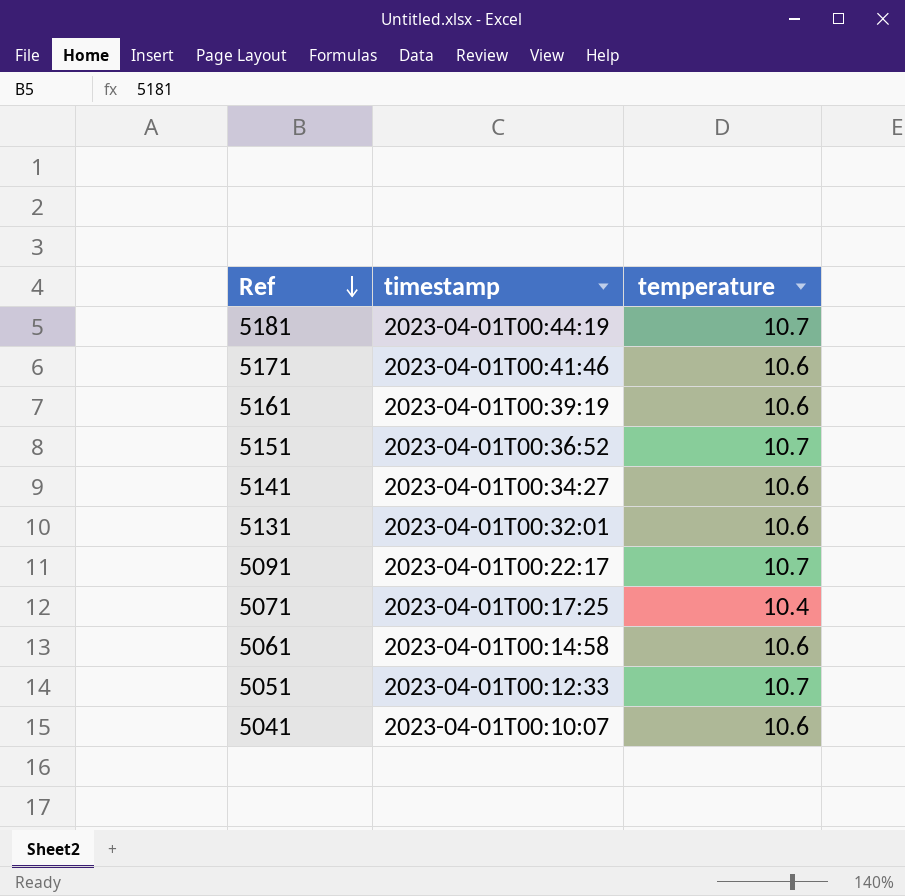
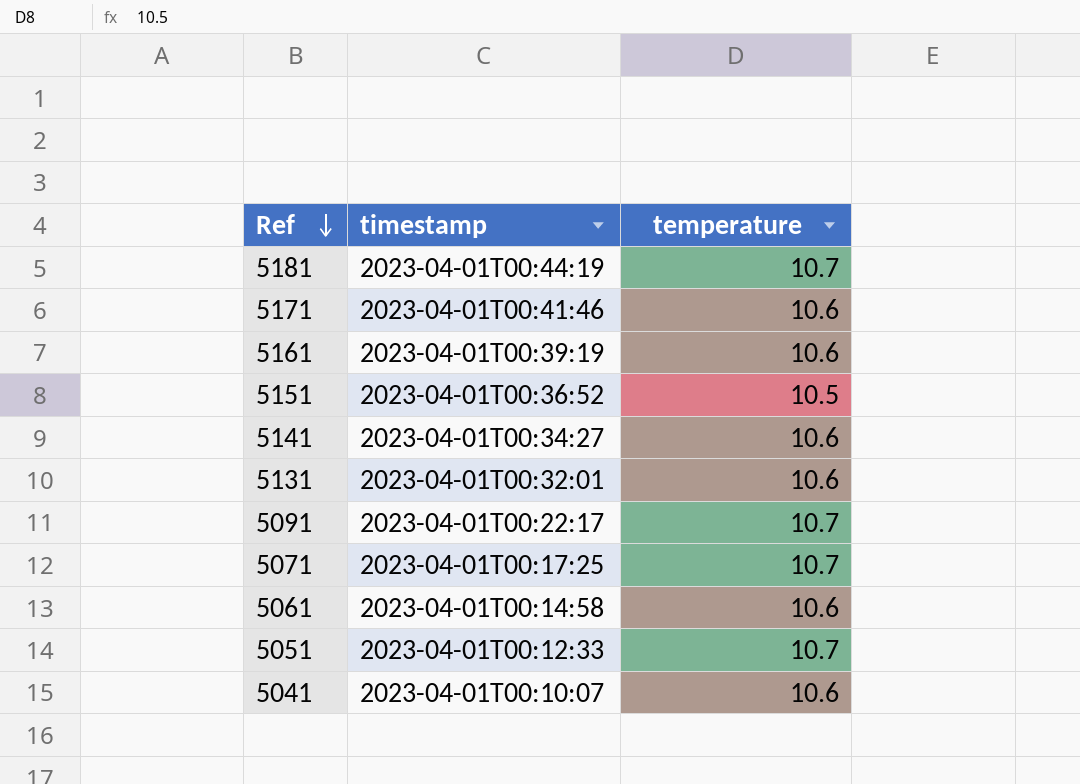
5151 | temperature: 10.7 -> 10.5
5071 | temperature: 10.4 -> 10.7

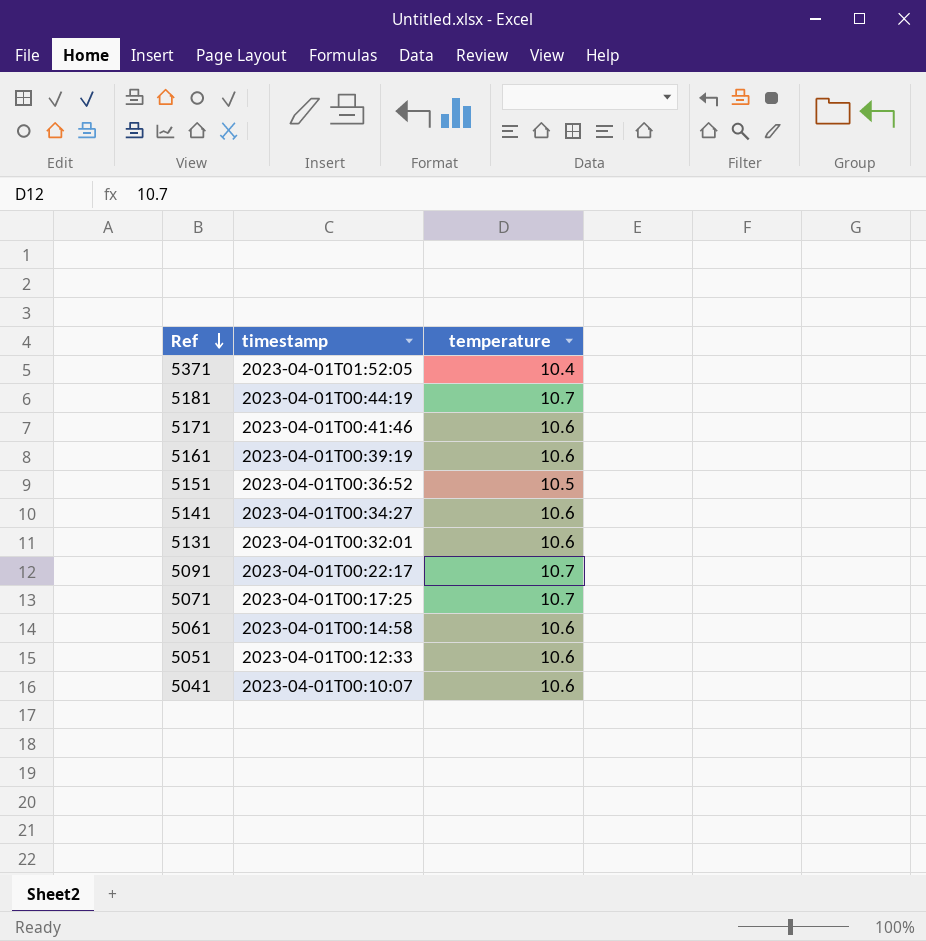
row 5371: none -> 2023-04-01T01:52:05 | 10.4
5051 | temperature: 10.7 -> 10.6

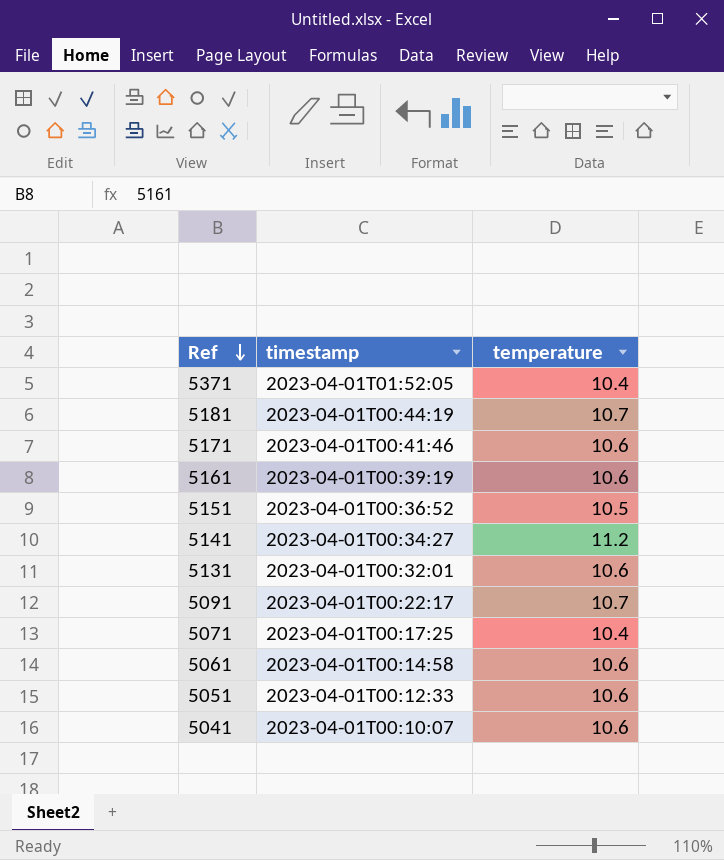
5141 | temperature: 10.6 -> 11.2
5071 | temperature: 10.7 -> 10.4

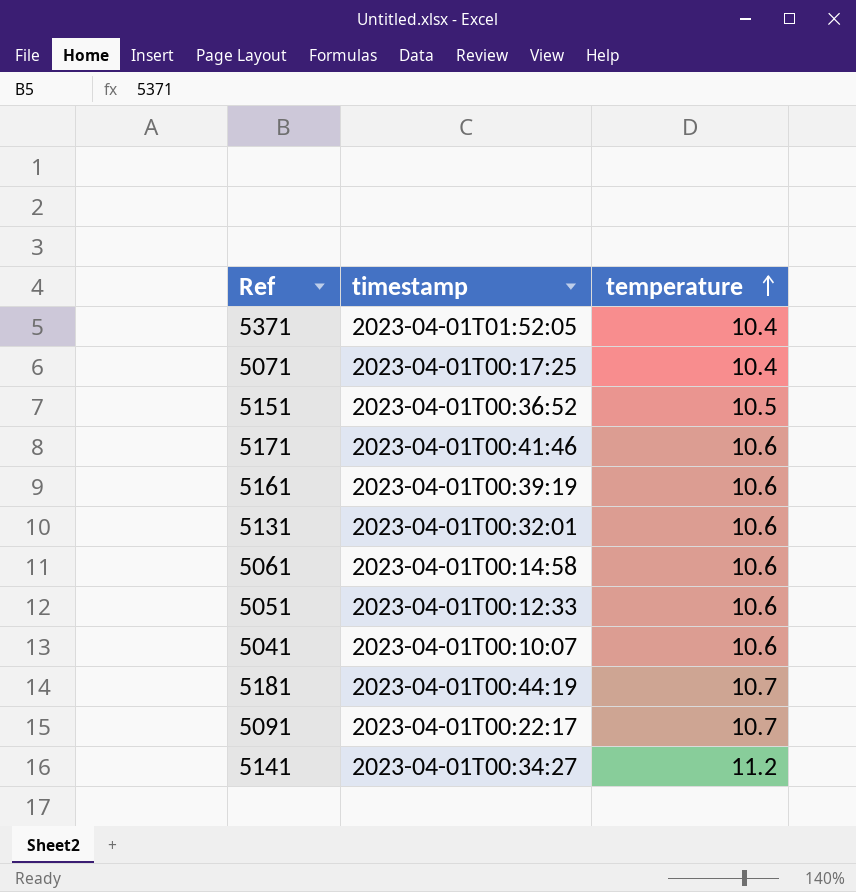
row order: Ref descending -> temperature ascending

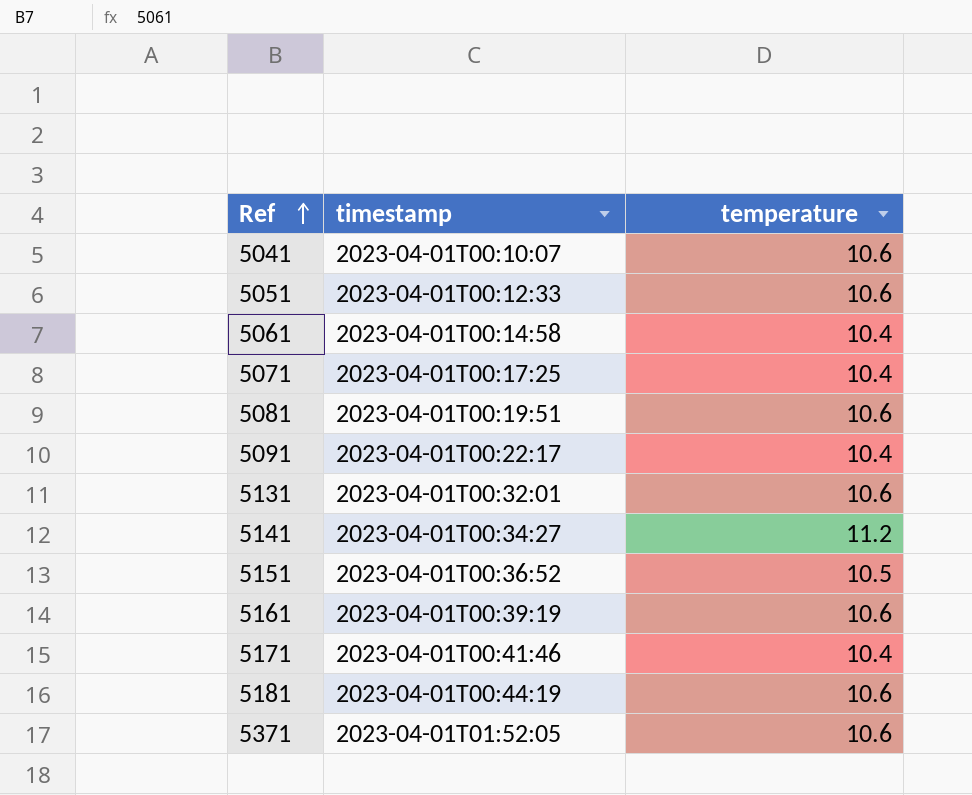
row order: temperature ascending -> Ref ascending
5061 | temperature: 10.6 -> 10.4
row 5081: none -> 2023-04-01T00:19:51 | 10.6
5091 | temperature: 10.7 -> 10.4
5171 | temperature: 10.6 -> 10.4
5181 | temperature: 10.7 -> 10.6
5371 | temperature: 10.4 -> 10.6

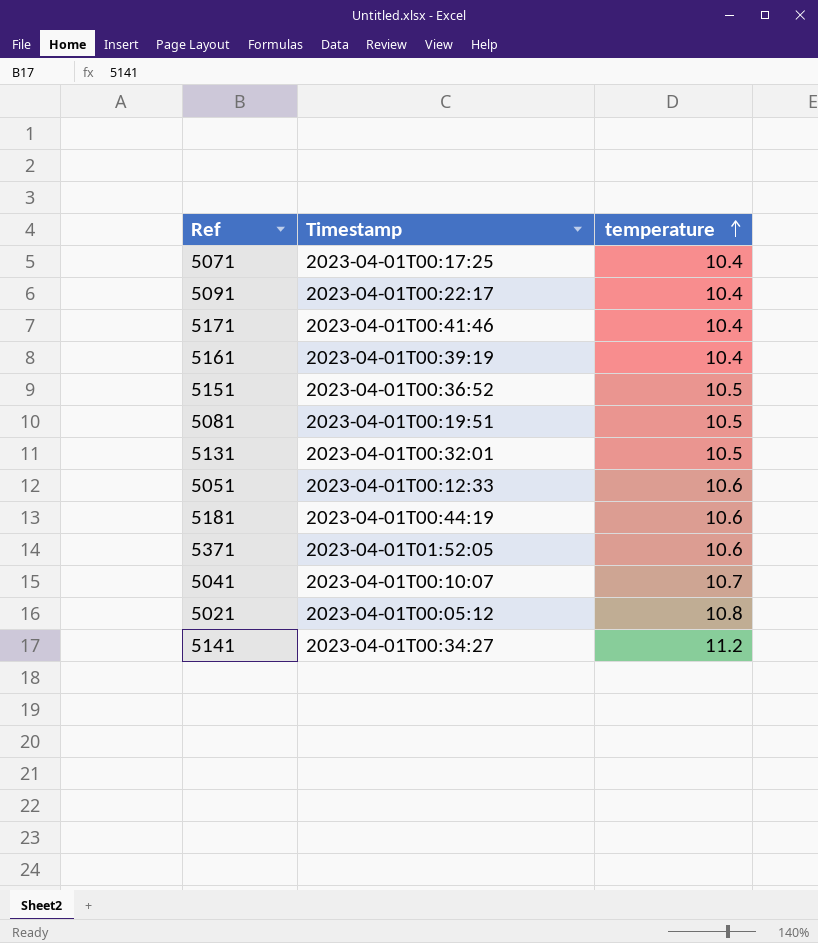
row order: Ref ascending -> temperature ascending
column name: timestamp -> Timestamp
row 5061: 2023-04-01T00:14:58 | 10.4 -> none
5161 | temperature: 10.6 -> 10.4
5081 | temperature: 10.6 -> 10.5
5131 | temperature: 10.6 -> 10.5
5041 | temperature: 10.6 -> 10.7
row 5021: none -> 2023-04-01T00:05:12 | 10.8

